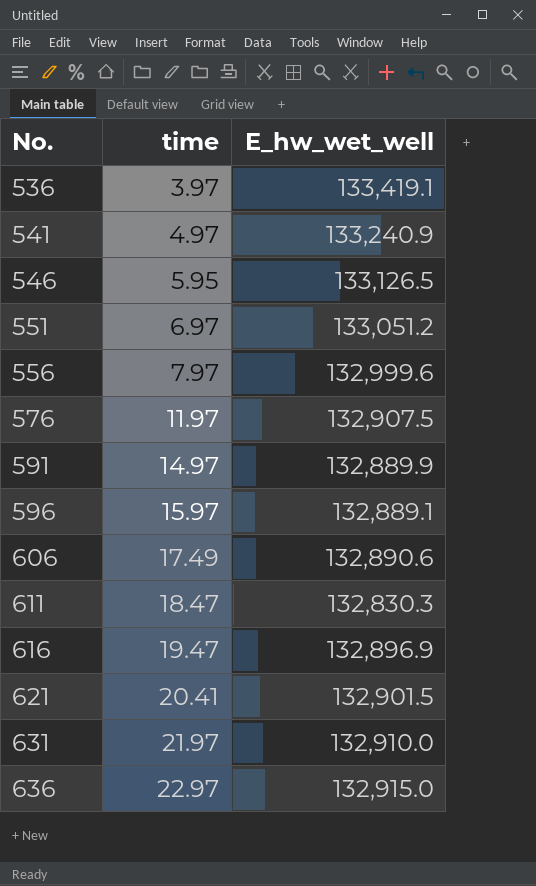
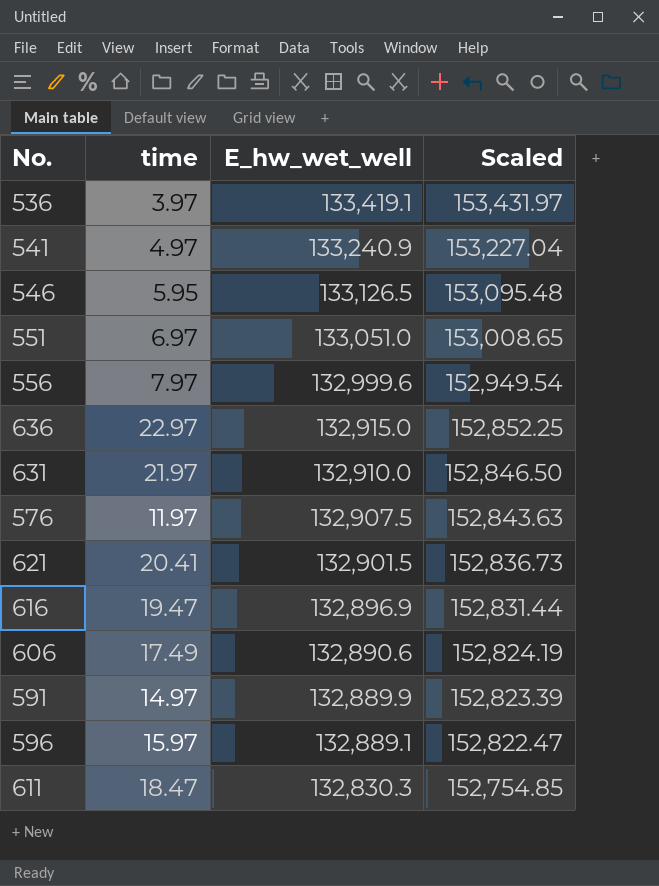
row order: No. ascending -> E_hw_wet_well descending
column Scaled | formula: none -> [E_hw_wet_well] * 1.15
551 | E_hw_wet_well: 133,051.2 -> 133,051.0

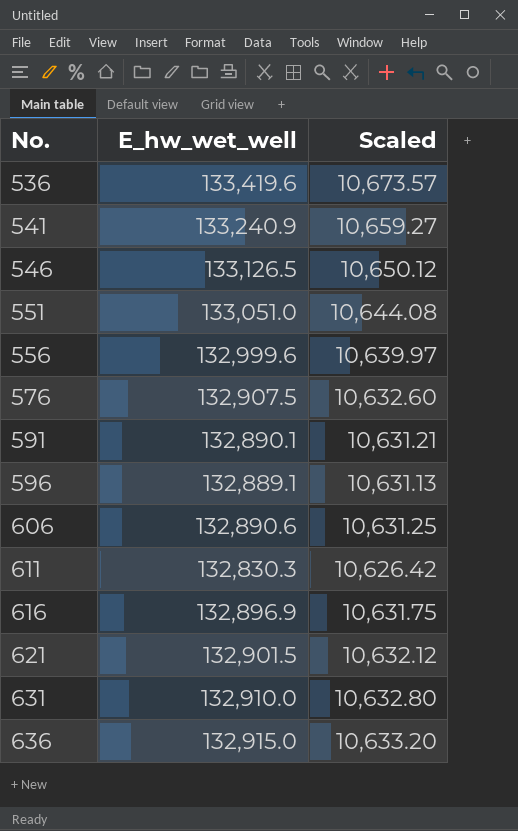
row order: E_hw_wet_well descending -> No. ascending
column time | position: 2 -> none
column Scaled | formula: [E_hw_wet_well] * 1.15 -> [E_hw_wet_well] * 0.08
536 | E_hw_wet_well: 133,419.1 -> 133,419.6
591 | E_hw_wet_well: 132,889.9 -> 132,890.1

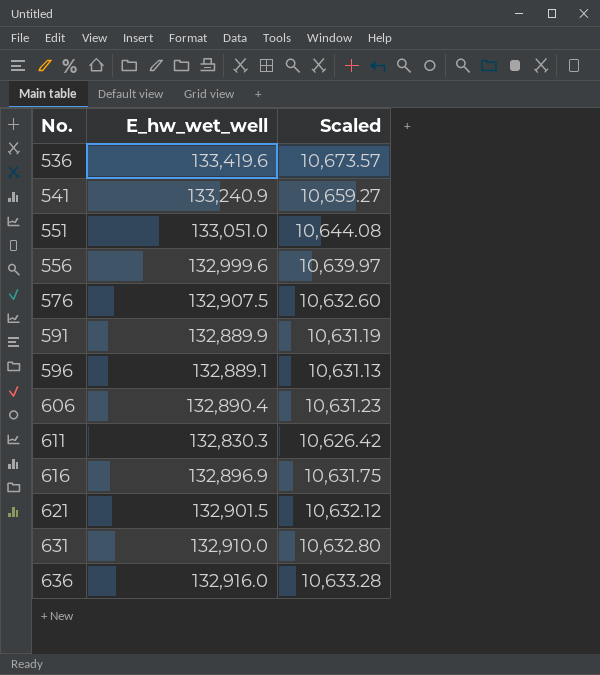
row 546: 133,126.5 | 10,650.12 -> none
591 | E_hw_wet_well: 132,890.1 -> 132,889.9
591 | Scaled: 10,631.21 -> 10,631.19
606 | E_hw_wet_well: 132,890.6 -> 132,890.4
606 | Scaled: 10,631.25 -> 10,631.23
636 | E_hw_wet_well: 132,915.0 -> 132,916.0
636 | Scaled: 10,633.20 -> 10,633.28

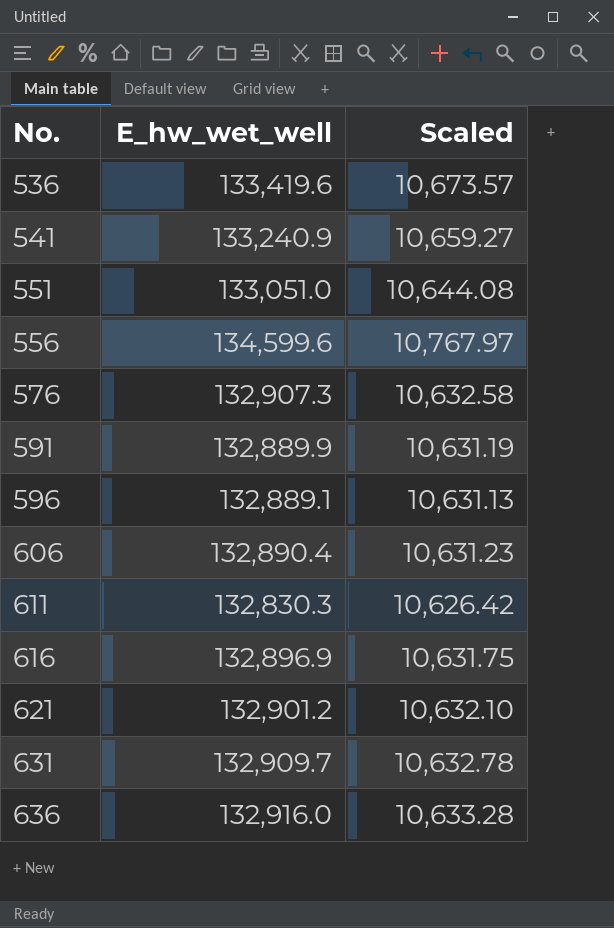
556 | E_hw_wet_well: 132,999.6 -> 134,599.6
556 | Scaled: 10,639.97 -> 10,767.97
576 | E_hw_wet_well: 132,907.5 -> 132,907.3
576 | Scaled: 10,632.60 -> 10,632.58
621 | E_hw_wet_well: 132,901.5 -> 132,901.2
621 | Scaled: 10,632.12 -> 10,632.10
631 | E_hw_wet_well: 132,910.0 -> 132,909.7
631 | Scaled: 10,632.80 -> 10,632.78

